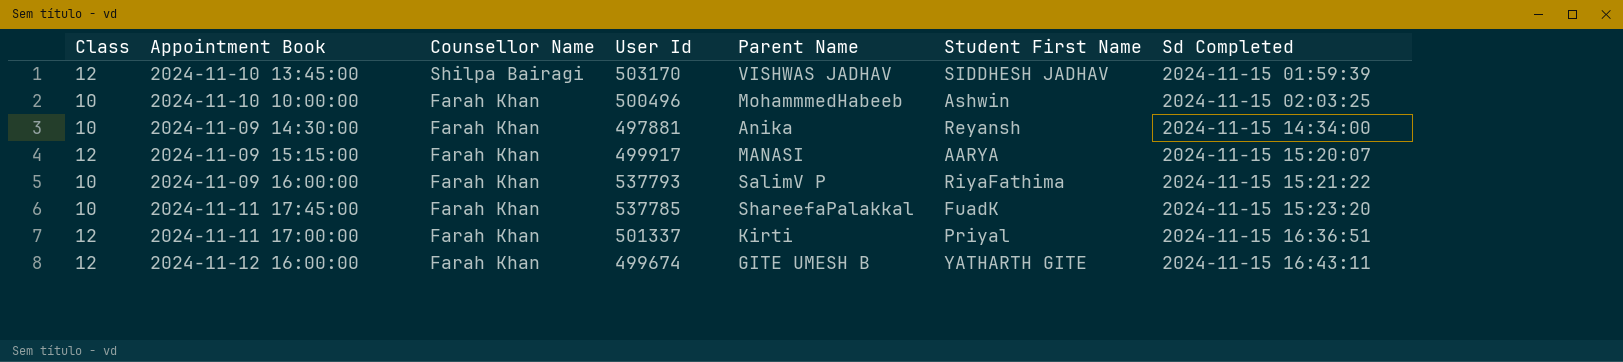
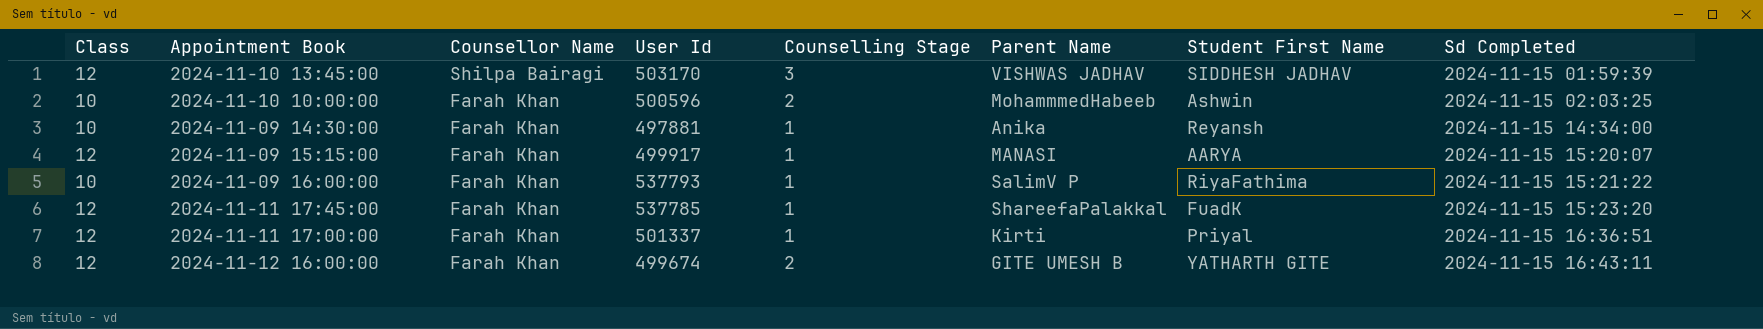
column Counselling Stage | position: none -> 5
2024-11-10 10:00:00 | User Id: 500496 -> 500596
2024-11-11 17:45:00 | Class: 10 -> 12

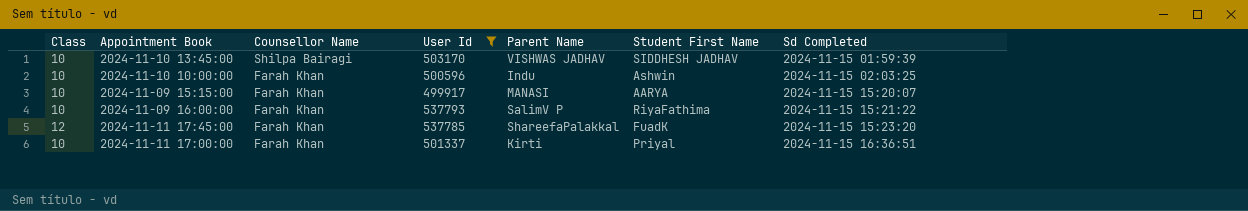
filter: none -> User Id >= 499917
column Counselling Stage | position: 5 -> none
2024-11-10 13:45:00 | Class: 12 -> 10
2024-11-10 10:00:00 | Parent Name: MohammmedHabeeb -> Indu
2024-11-09 15:15:00 | Class: 12 -> 10
2024-11-11 17:00:00 | Class: 12 -> 10

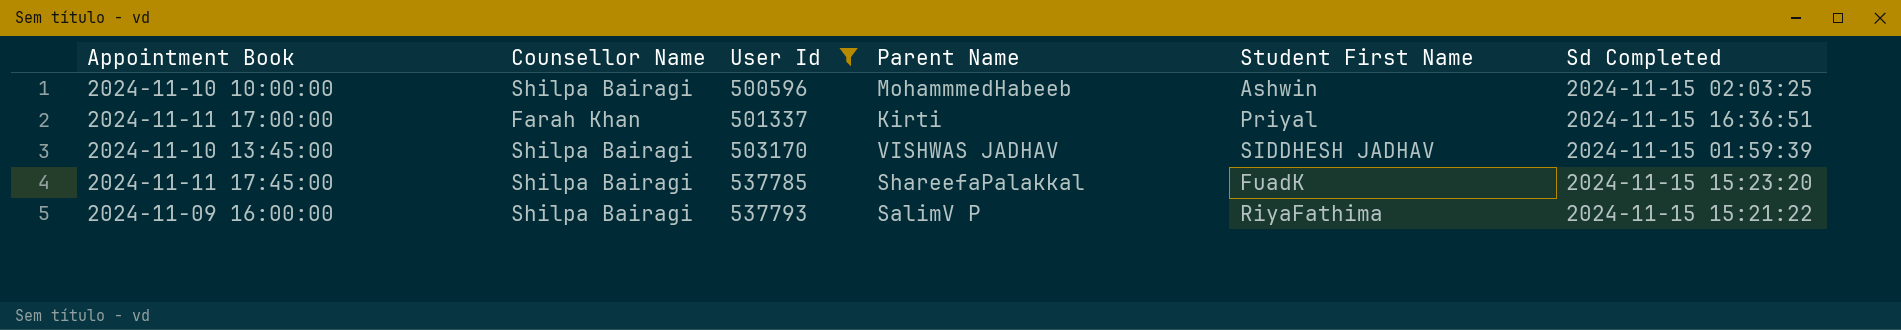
row order: Counsellor Name descending -> User Id ascending
column Class | position: 1 -> none
row 2024-11-09 15:15:00: 10 | Farah Khan | 499917 | MANASI | AARYA | 2024-11-15 15:20:07 -> none
2024-11-10 10:00:00 | Counsellor Name: Farah Khan -> Shilpa Bairagi
2024-11-10 10:00:00 | Parent Name: Indu -> MohammmedHabeeb
2024-11-11 17:45:00 | Counsellor Name: Farah Khan -> Shilpa Bairagi
2024-11-09 16:00:00 | Counsellor Name: Farah Khan -> Shilpa Bairagi

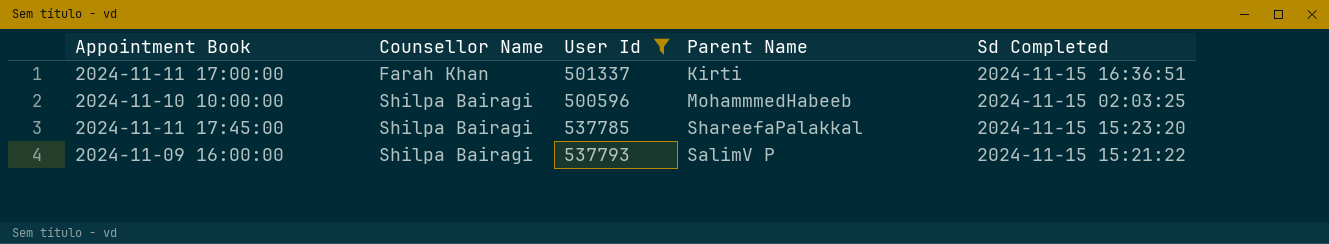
row order: User Id ascending -> Counsellor Name ascending
column Student First Name | position: 5 -> none
row 2024-11-10 13:45:00: Shilpa Bairagi | 503170 | VISHWAS JADHAV | SIDDHESH JADHAV | 2024-11-15 01:59:39 -> none

